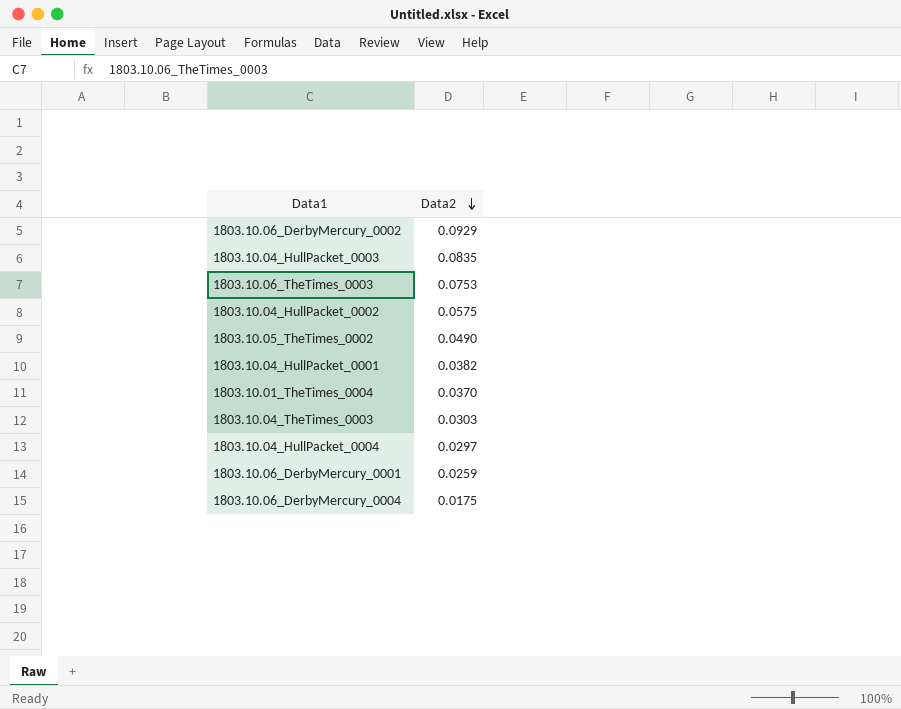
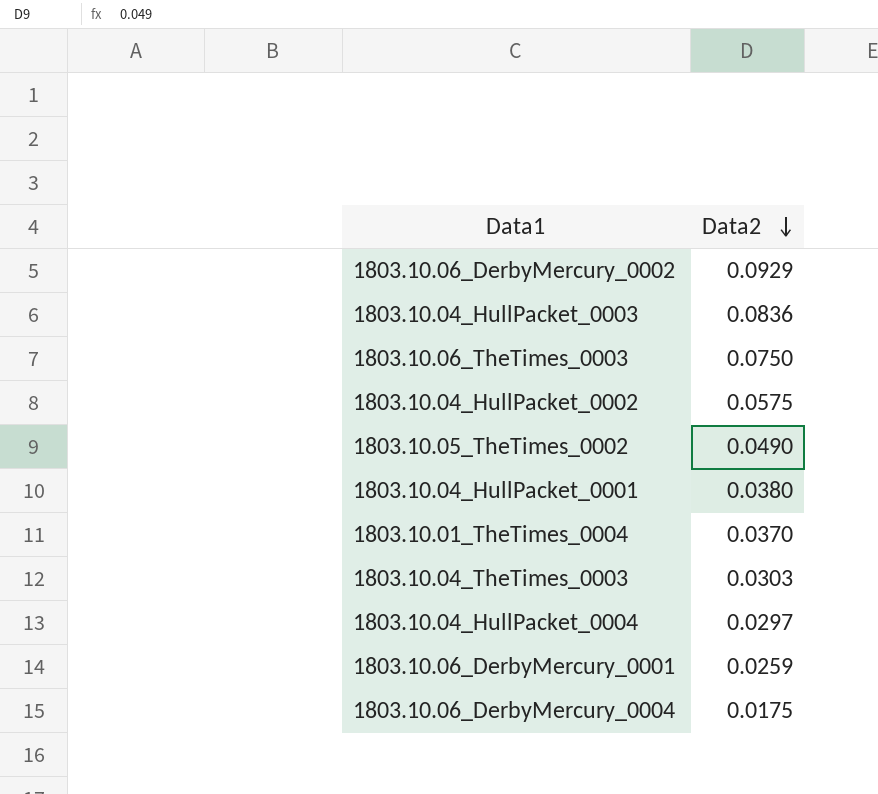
1803.10.04_HullPacket_0003 | Data2: 0.0835 -> 0.0836
1803.10.06_TheTimes_0003 | Data2: 0.0753 -> 0.0750
1803.10.04_HullPacket_0001 | Data2: 0.0382 -> 0.0380

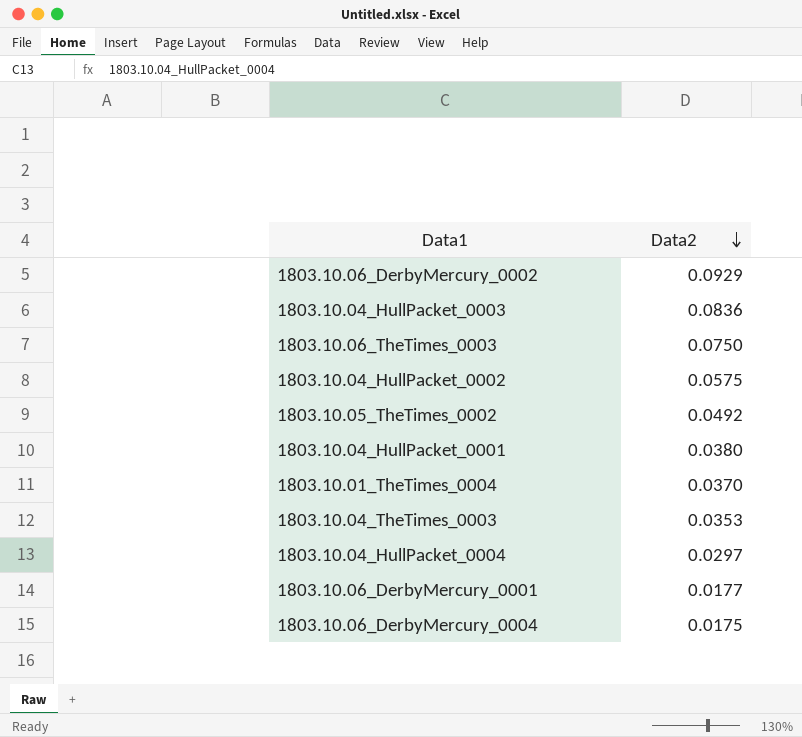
1803.10.05_TheTimes_0002 | Data2: 0.0490 -> 0.0492
1803.10.04_TheTimes_0003 | Data2: 0.0303 -> 0.0353
1803.10.06_DerbyMercury_0001 | Data2: 0.0259 -> 0.0177

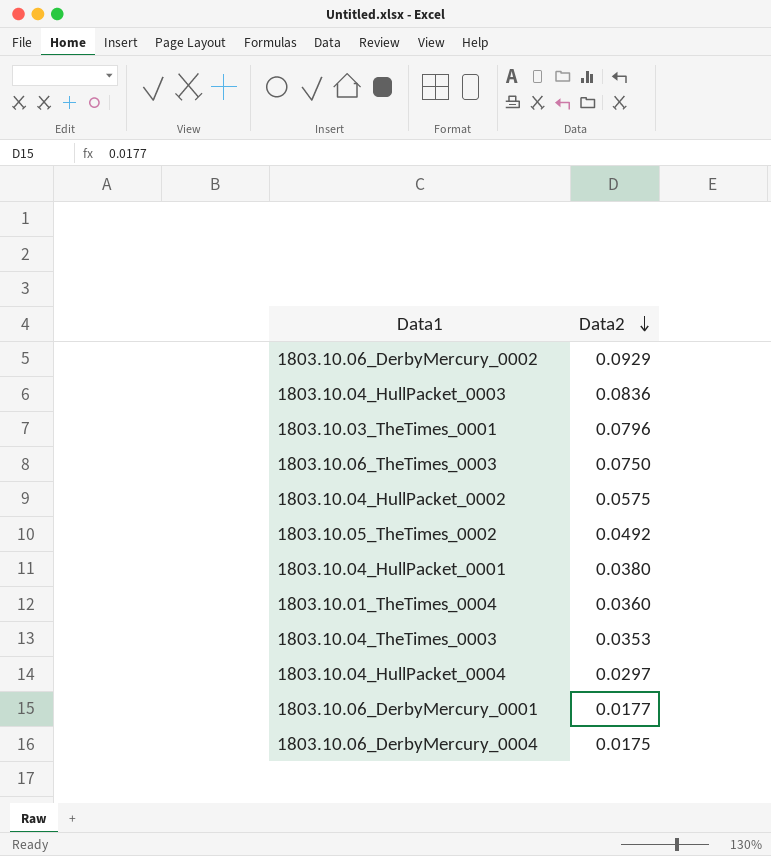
row 1803.10.03_TheTimes_0001: none -> 0.0796
1803.10.01_TheTimes_0004 | Data2: 0.0370 -> 0.0360

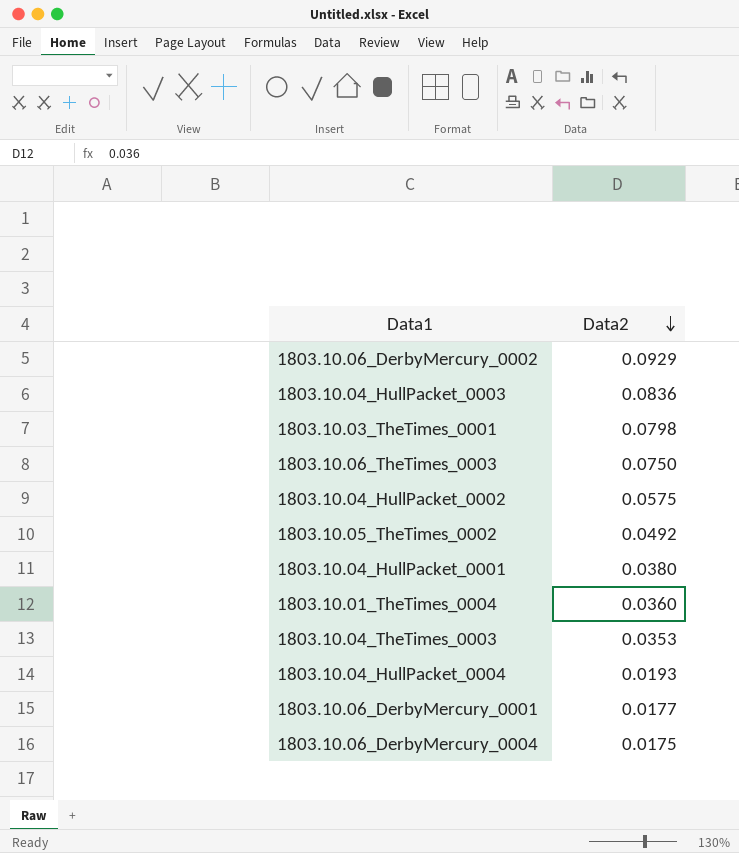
1803.10.03_TheTimes_0001 | Data2: 0.0796 -> 0.0798
1803.10.04_HullPacket_0004 | Data2: 0.0297 -> 0.0193

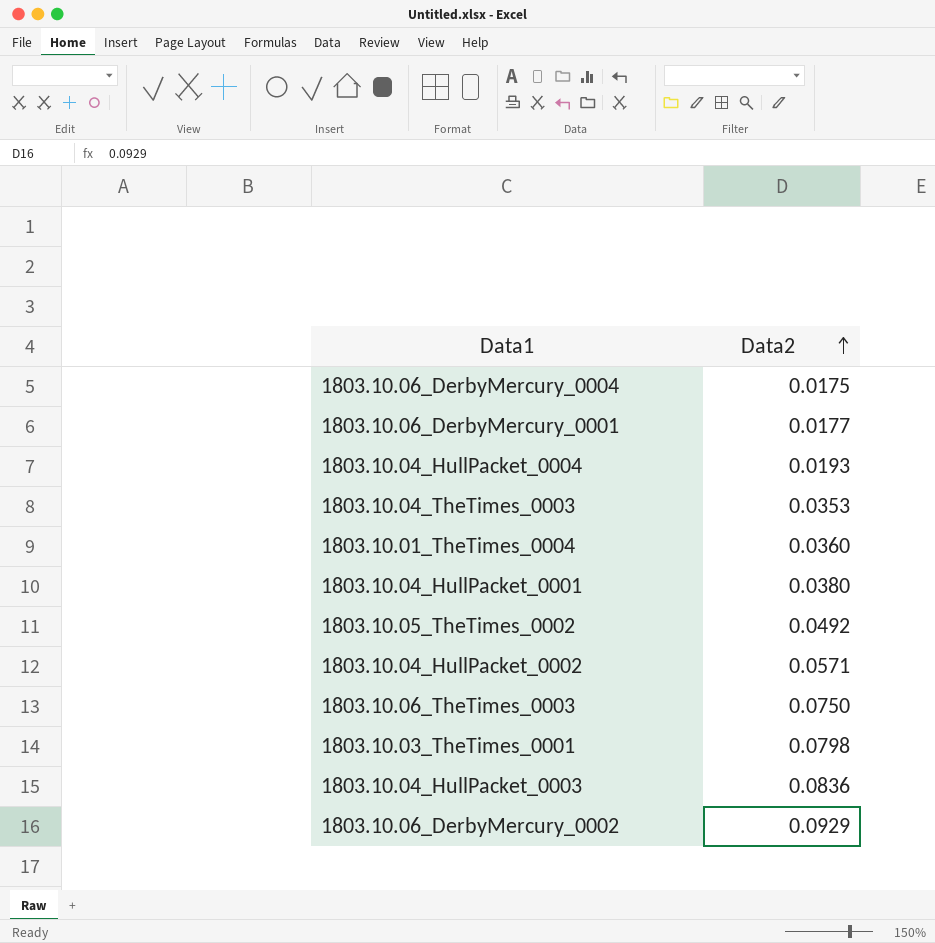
row order: Data2 descending -> Data2 ascending
1803.10.04_HullPacket_0002 | Data2: 0.0575 -> 0.0571

